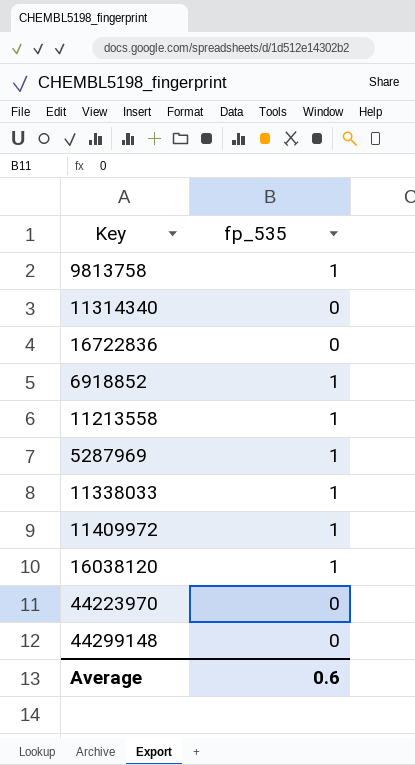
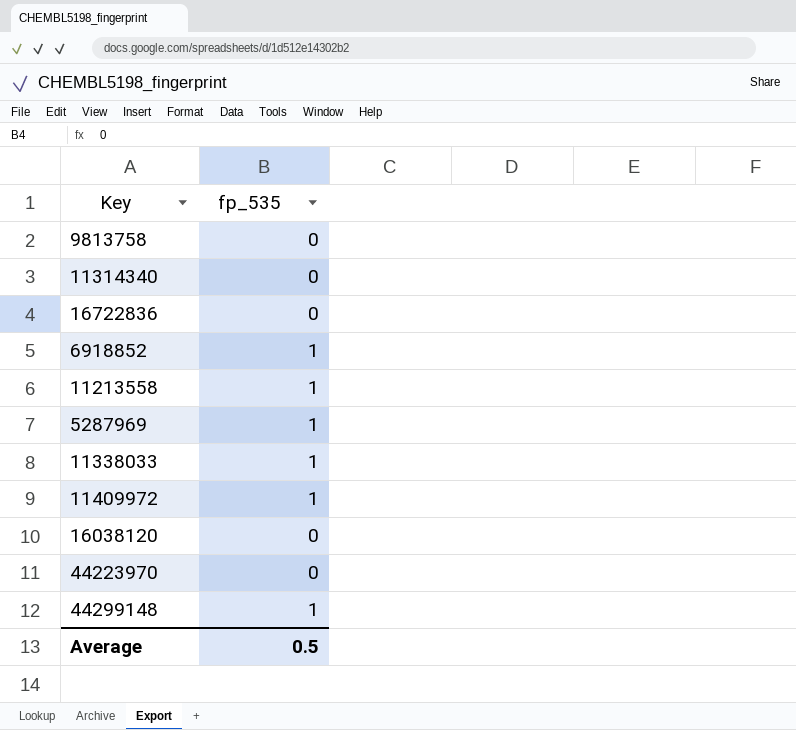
9813758 | fp_535: 1 -> 0
16038120 | fp_535: 1 -> 0
44299148 | fp_535: 0 -> 1
Average | fp_535: 0.6 -> 0.5

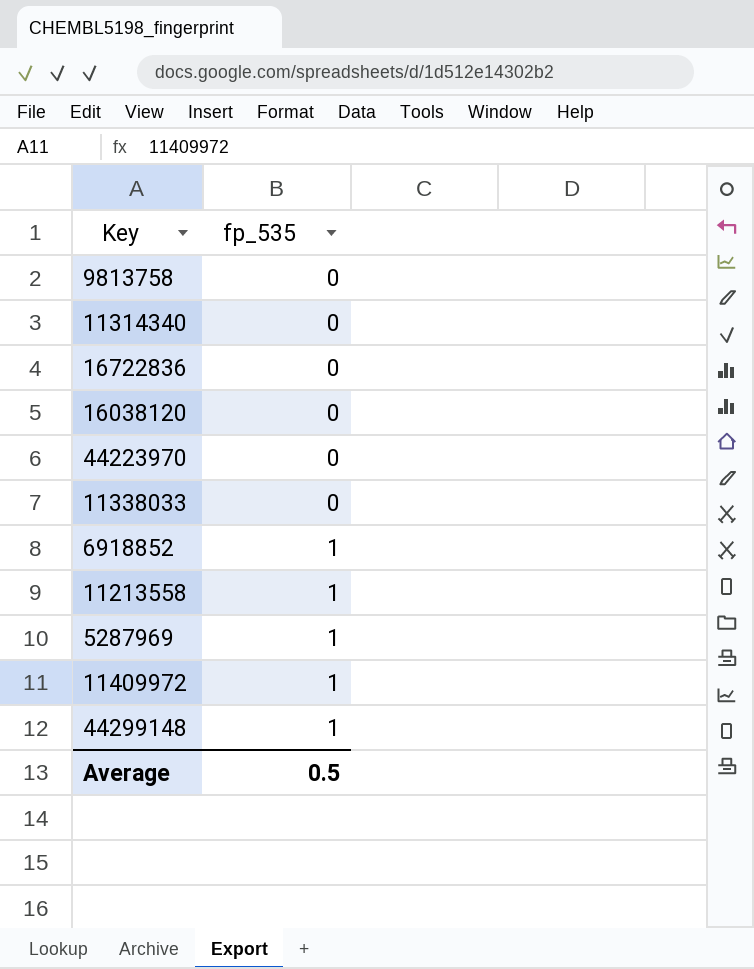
row order: none -> fp_535 ascending
11338033 | fp_535: 1 -> 0

